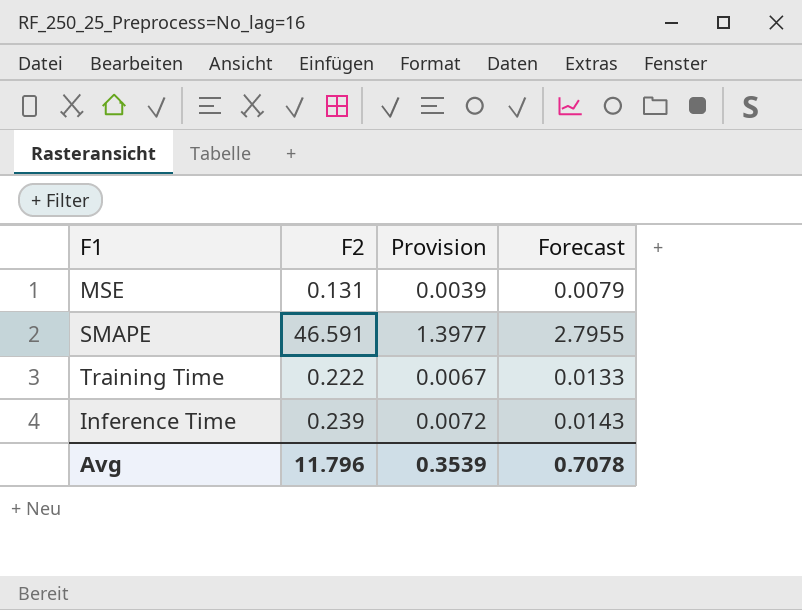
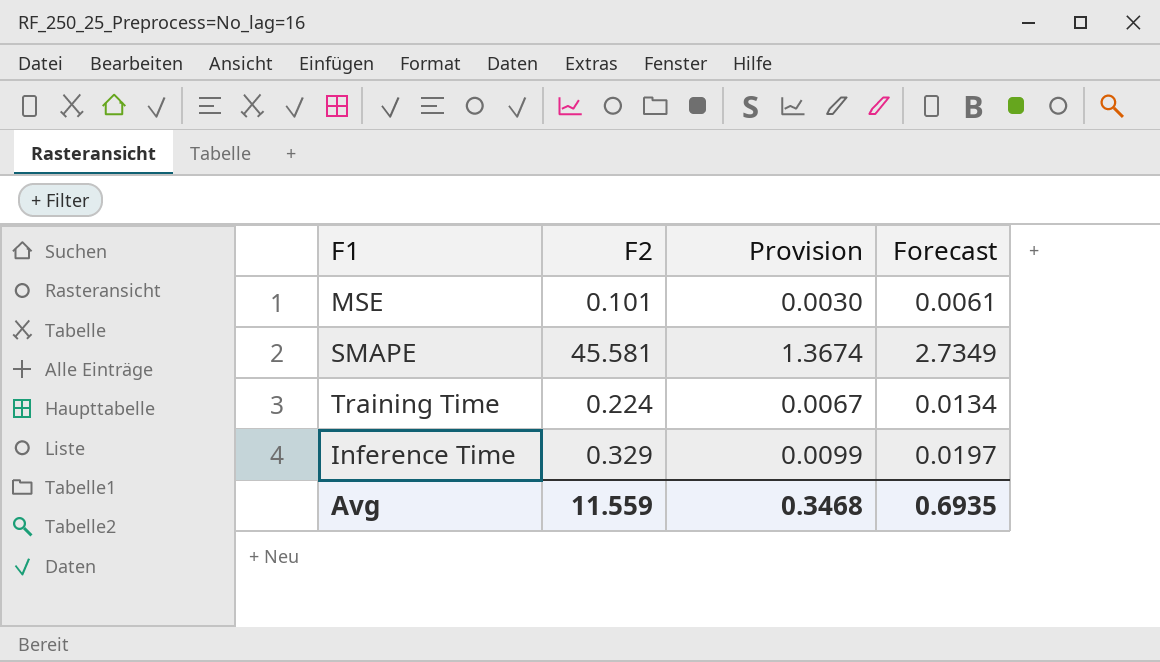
MSE | F2: 0.131 -> 0.101
MSE | Provision: 0.0039 -> 0.0030
MSE | Forecast: 0.0079 -> 0.0061
SMAPE | F2: 46.591 -> 45.581
SMAPE | Provision: 1.3977 -> 1.3674
SMAPE | Forecast: 2.7955 -> 2.7349
Training Time | F2: 0.222 -> 0.224
Training Time | Forecast: 0.0133 -> 0.0134
Inference Time | F2: 0.239 -> 0.329
Inference Time | Provision: 0.0072 -> 0.0099
Inference Time | Forecast: 0.0143 -> 0.0197
Avg | F2: 11.796 -> 11.559
Avg | Provision: 0.3539 -> 0.3468
Avg | Forecast: 0.7078 -> 0.6935

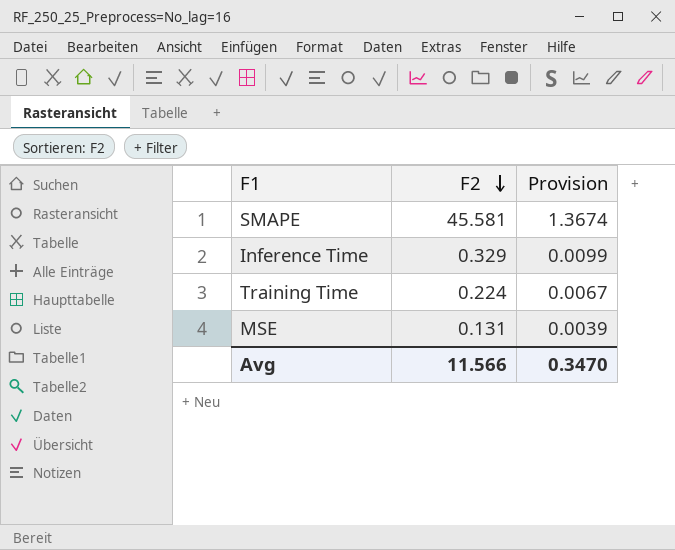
row order: none -> F2 descending
column Forecast | formula: [F2] * 0.06 -> none
MSE | F2: 0.101 -> 0.131
MSE | Provision: 0.0030 -> 0.0039
Avg | F2: 11.559 -> 11.566
Avg | Provision: 0.3468 -> 0.3470

